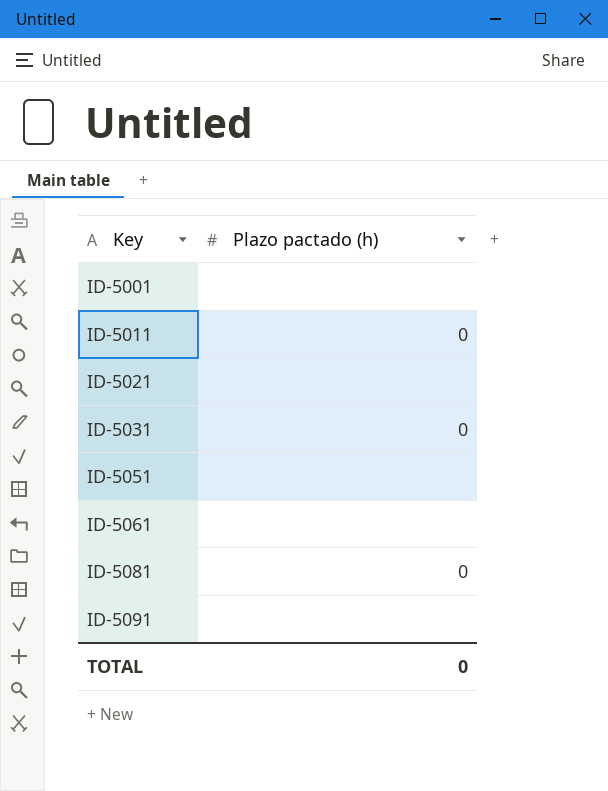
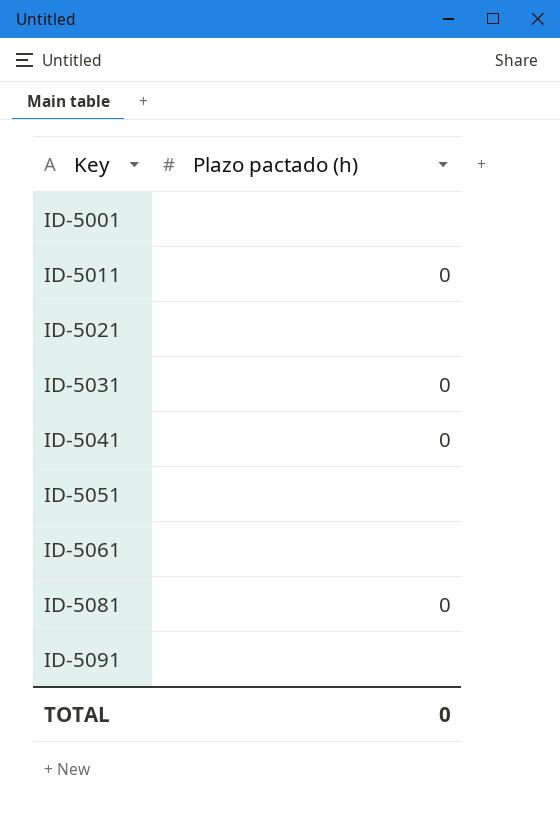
row ID-5041: none -> 0

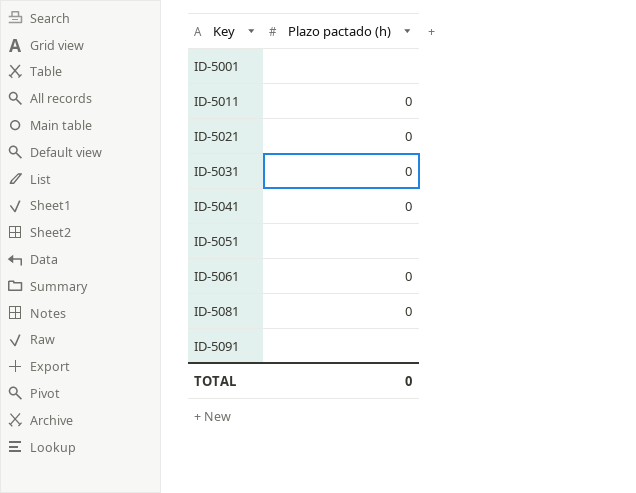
ID-5021 | Plazo pactado (h): none -> 0
ID-5061 | Plazo pactado (h): none -> 0

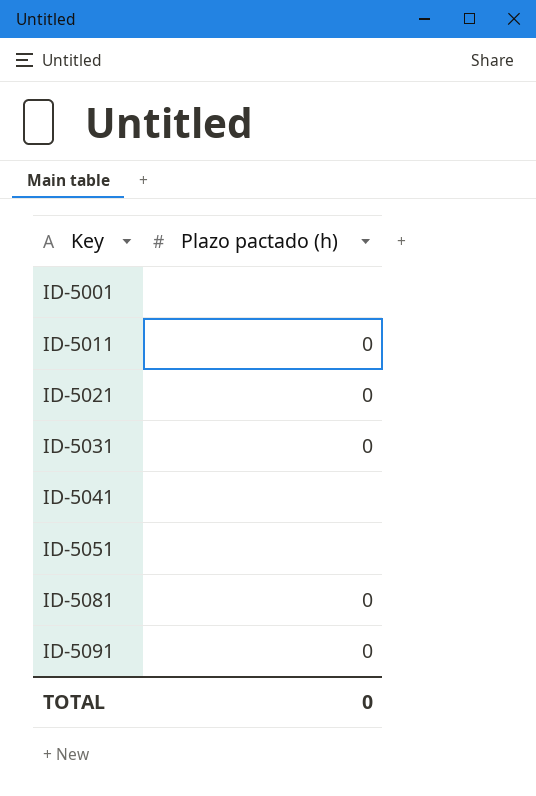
row ID-5061: 0 -> none
ID-5041 | Plazo pactado (h): 0 -> none
ID-5091 | Plazo pactado (h): none -> 0

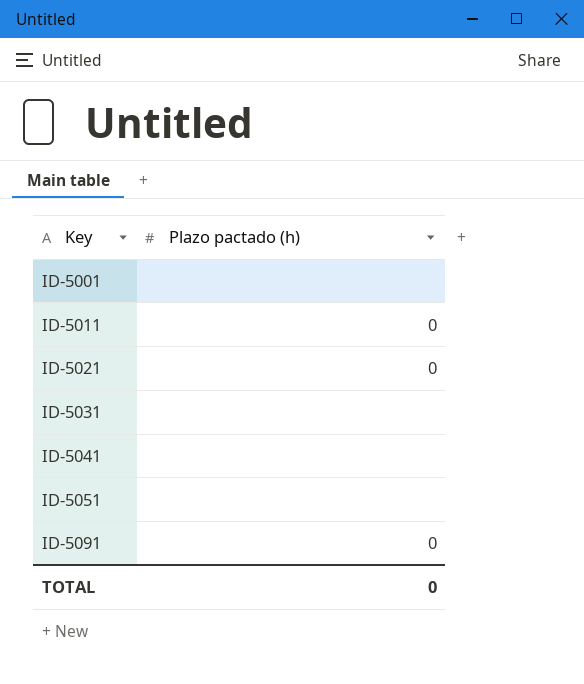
row ID-5081: 0 -> none
ID-5031 | Plazo pactado (h): 0 -> none

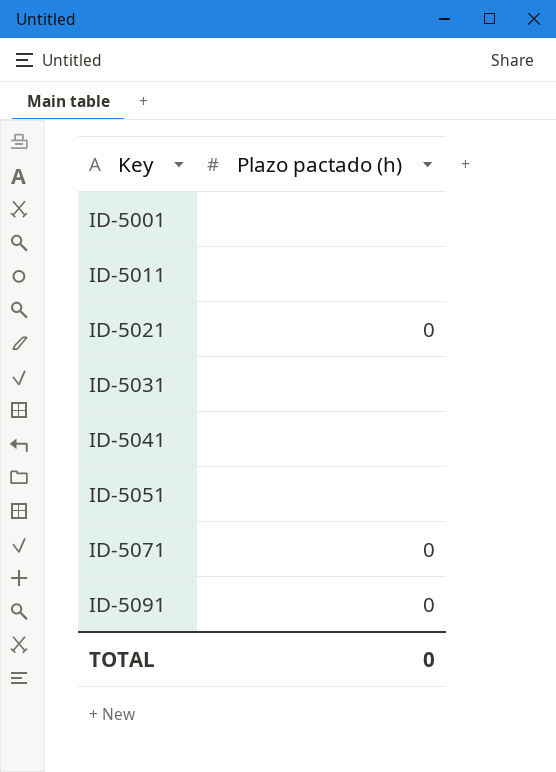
ID-5011 | Plazo pactado (h): 0 -> none
row ID-5071: none -> 0

